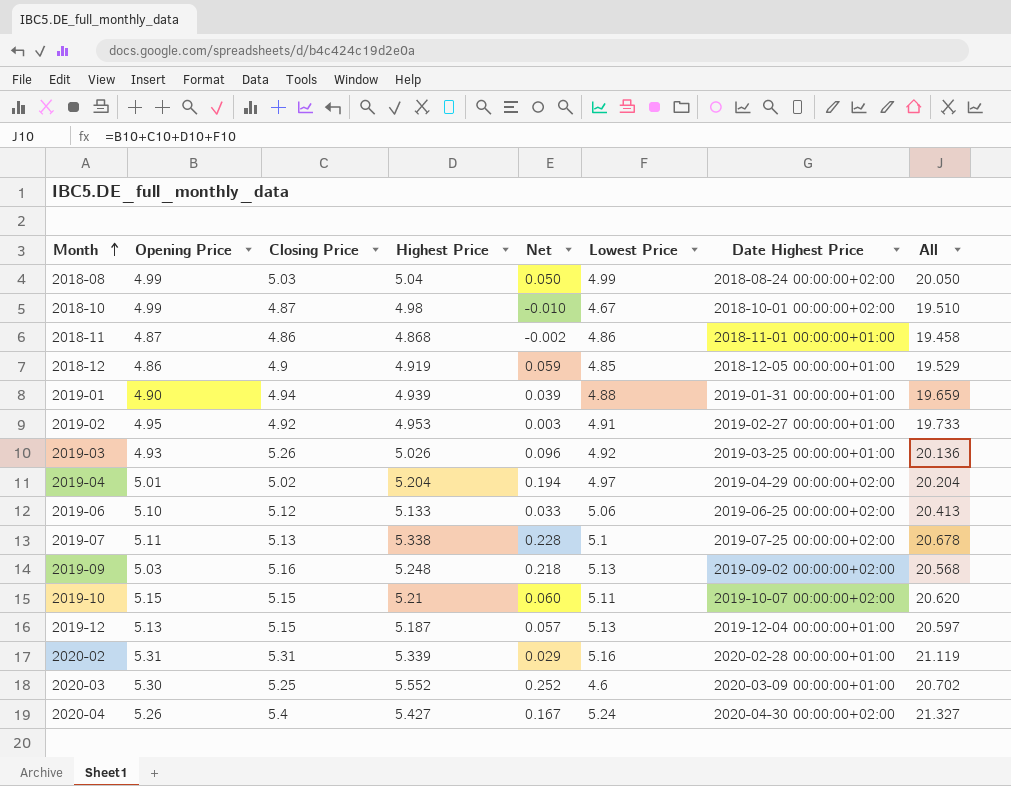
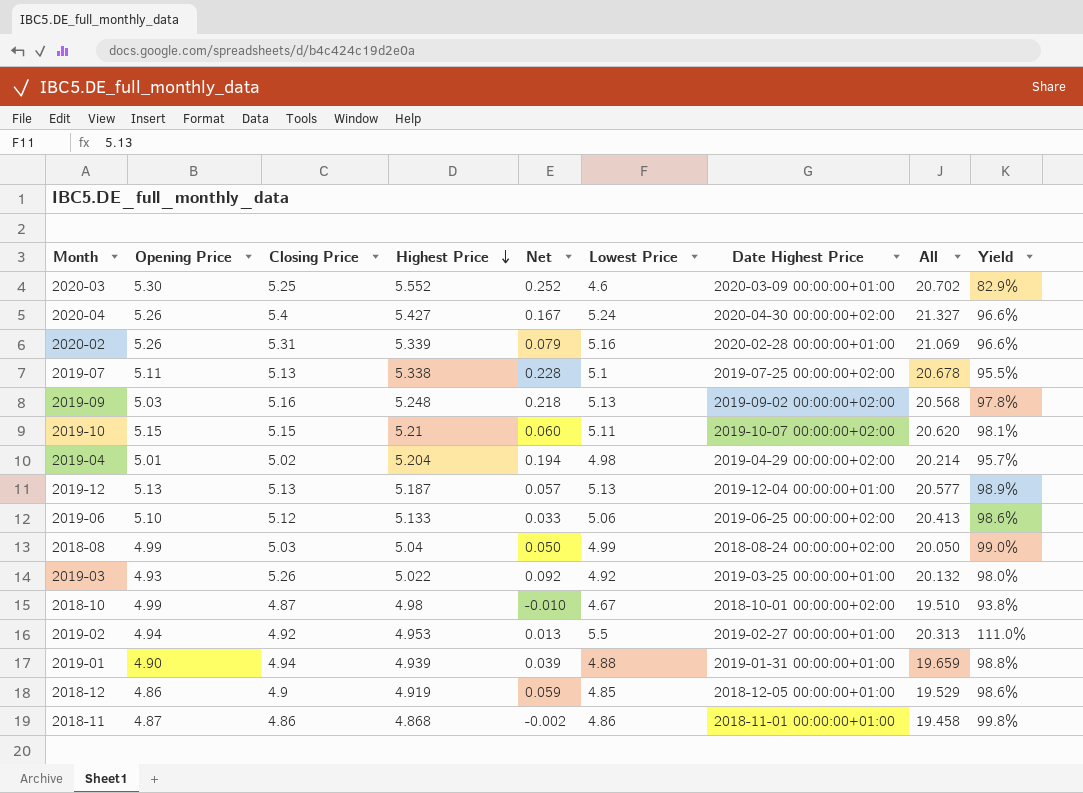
row order: Month ascending -> Highest Price descending
column Yield | formula: none -> [Lowest Price] / [Highest Price]
2020-02 | Opening Price: 5.31 -> 5.26
2020-02 | Net: 0.029 -> 0.079
2020-02 | All: 21.119 -> 21.069
2019-04 | Lowest Price: 4.97 -> 4.98
2019-04 | All: 20.204 -> 20.214
2019-12 | Closing Price: 5.15 -> 5.13
2019-12 | All: 20.597 -> 20.577
2019-03 | Highest Price: 5.026 -> 5.022
2019-03 | Net: 0.096 -> 0.092
2019-03 | All: 20.136 -> 20.132
2019-02 | Opening Price: 4.95 -> 4.94
2019-02 | Net: 0.003 -> 0.013
2019-02 | Lowest Price: 4.91 -> 5.5
2019-02 | All: 19.733 -> 20.313

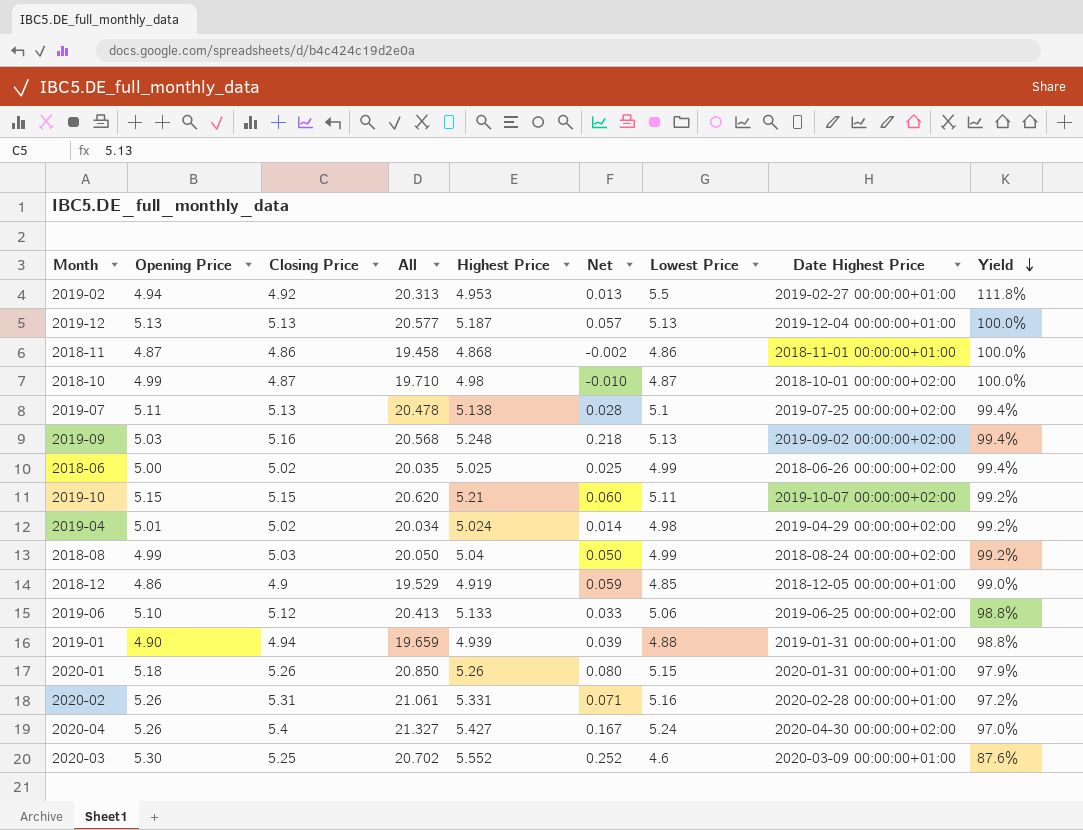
row order: Highest Price descending -> Yield descending
column All | position: 8 -> 4
column Yield | formula: [Lowest Price] / [Highest Price] -> [Lowest Price] / [Closing Price]
row 2019-03: 4.93 | 5.26 | 5.022 | 0.092 | 4.92 | 2019-03-25 00:00:00+01:00 | 20.132 | 98.0% -> none
2018-10 | All: 19.510 -> 19.710
2018-10 | Lowest Price: 4.67 -> 4.87
2019-07 | All: 20.678 -> 20.478
2019-07 | Highest Price: 5.338 -> 5.138
2019-07 | Net: 0.228 -> 0.028
row 2018-06: none -> 5.00 | 5.02 | 20.035 | 5.025 | 0.025 | 4.99 | 2018-06-26 00:00:00+02:00 | 99.4%
2019-04 | All: 20.214 -> 20.034
2019-04 | Highest Price: 5.204 -> 5.024
2019-04 | Net: 0.194 -> 0.014
row 2020-01: none -> 5.18 | 5.26 | 20.850 | 5.26 | 0.080 | 5.15 | 2020-01-31 00:00:00+01:00 | 97.9%
2020-02 | All: 21.069 -> 21.061
2020-02 | Highest Price: 5.339 -> 5.331
2020-02 | Net: 0.079 -> 0.071

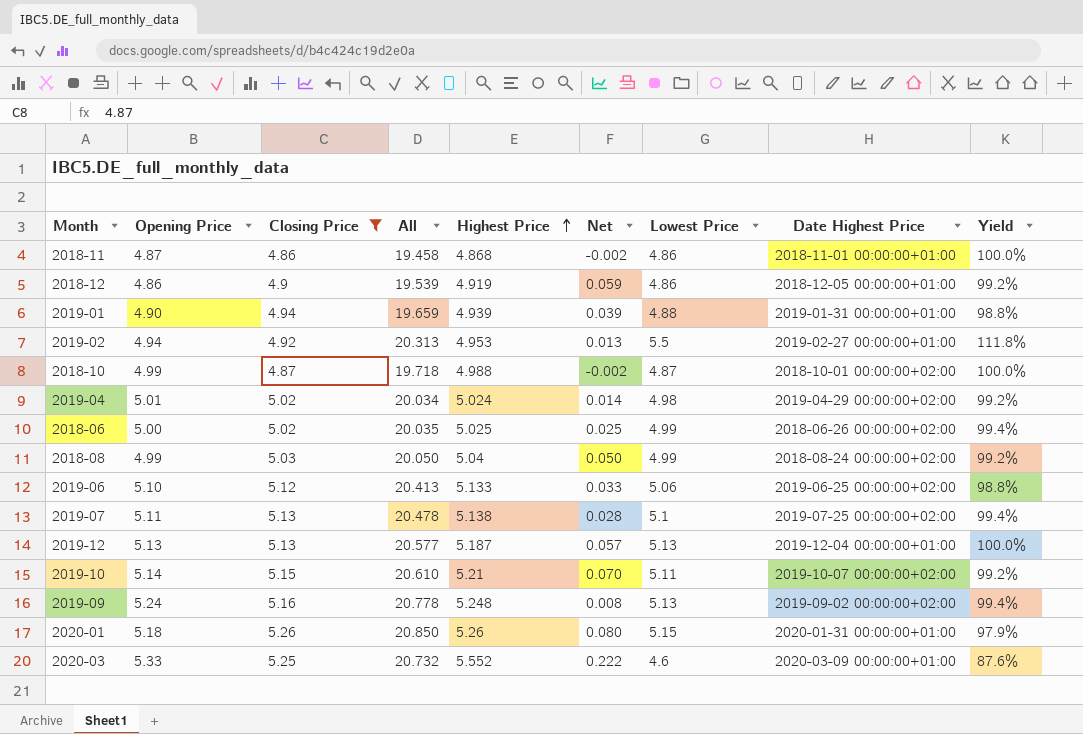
filter: none -> Closing Price <= 5.26
row order: Yield descending -> Highest Price ascending
2018-12 | All: 19.529 -> 19.539
2018-12 | Lowest Price: 4.85 -> 4.86
2018-12 | Yield: 99.0% -> 99.2%
2018-10 | All: 19.710 -> 19.718
2018-10 | Highest Price: 4.98 -> 4.988
2018-10 | Net: -0.010 -> -0.002
2019-10 | Opening Price: 5.15 -> 5.14
2019-10 | All: 20.620 -> 20.610
2019-10 | Net: 0.060 -> 0.070
2019-09 | Opening Price: 5.03 -> 5.24
2019-09 | All: 20.568 -> 20.778
2019-09 | Net: 0.218 -> 0.008
2020-03 | Opening Price: 5.30 -> 5.33
2020-03 | All: 20.702 -> 20.732
2020-03 | Net: 0.252 -> 0.222

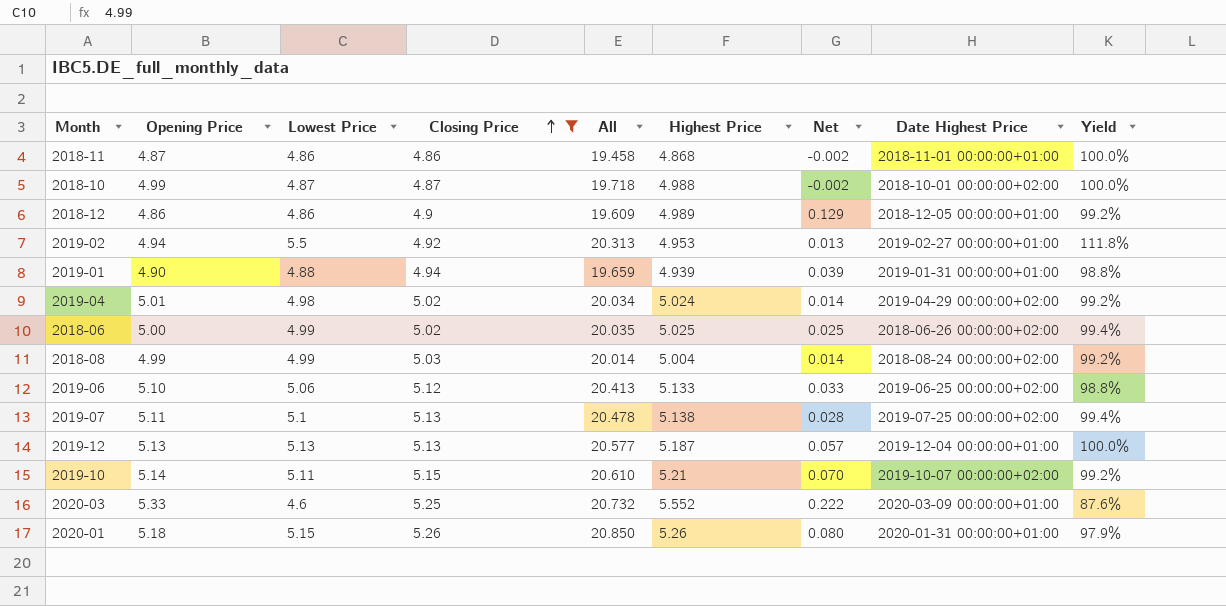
row order: Highest Price ascending -> Closing Price ascending
column Lowest Price | position: 7 -> 3
row 2019-09: 5.24 | 5.16 | 20.778 | 5.248 | 0.008 | 5.13 | 2019-09-02 00:00:00+02:00 | 99.4% -> none
2018-12 | All: 19.539 -> 19.609
2018-12 | Highest Price: 4.919 -> 4.989
2018-12 | Net: 0.059 -> 0.129
2018-08 | All: 20.050 -> 20.014
2018-08 | Highest Price: 5.04 -> 5.004
2018-08 | Net: 0.050 -> 0.014

